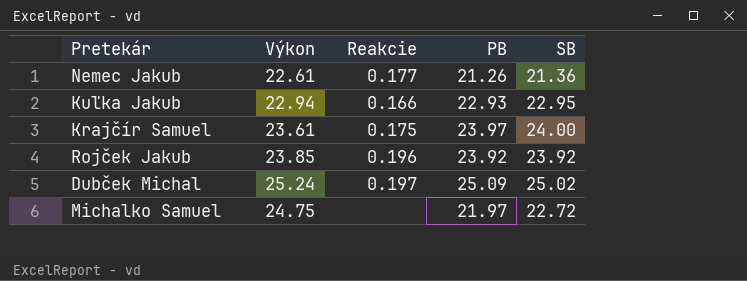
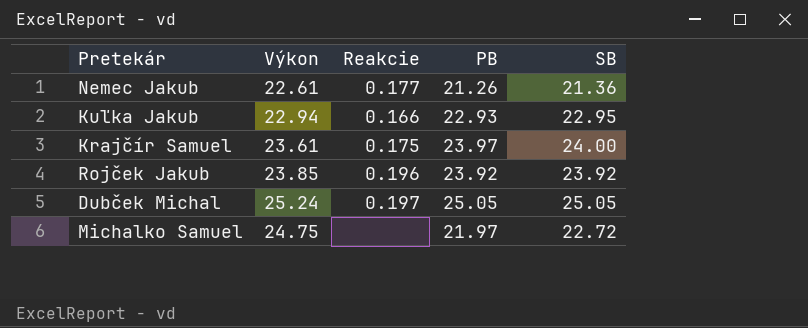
Dubček Michal | PB: 25.09 -> 25.05
Dubček Michal | SB: 25.02 -> 25.05

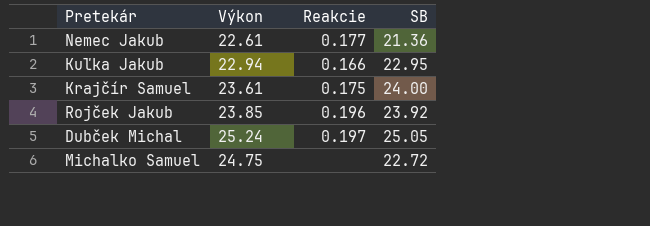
column PB | position: 4 -> none

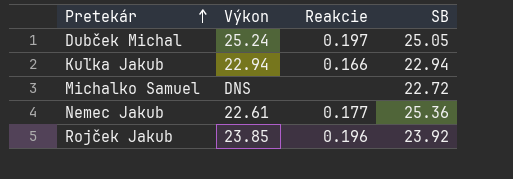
row order: none -> Pretekár ascending
row Krajčír Samuel: 23.61 | 0.175 | 24.00 -> none
Kuľka Jakub | SB: 22.95 -> 22.94
Michalko Samuel | Výkon: 24.75 -> DNS
Nemec Jakub | SB: 21.36 -> 25.36

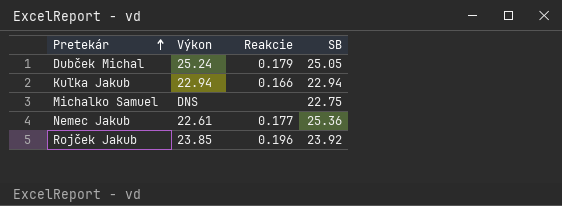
Dubček Michal | Reakcie: 0.197 -> 0.179
Michalko Samuel | SB: 22.72 -> 22.75

